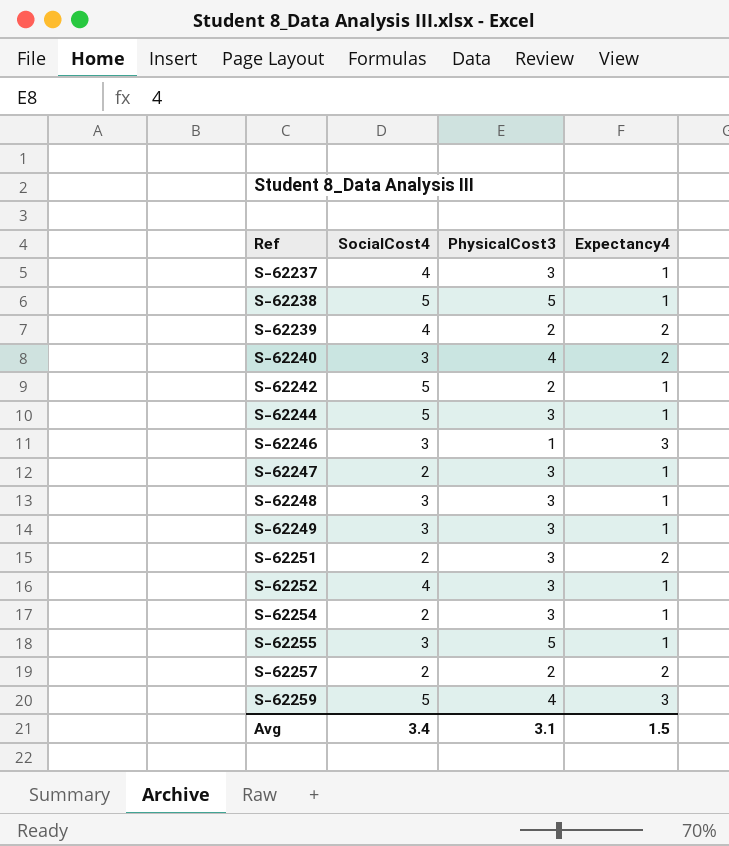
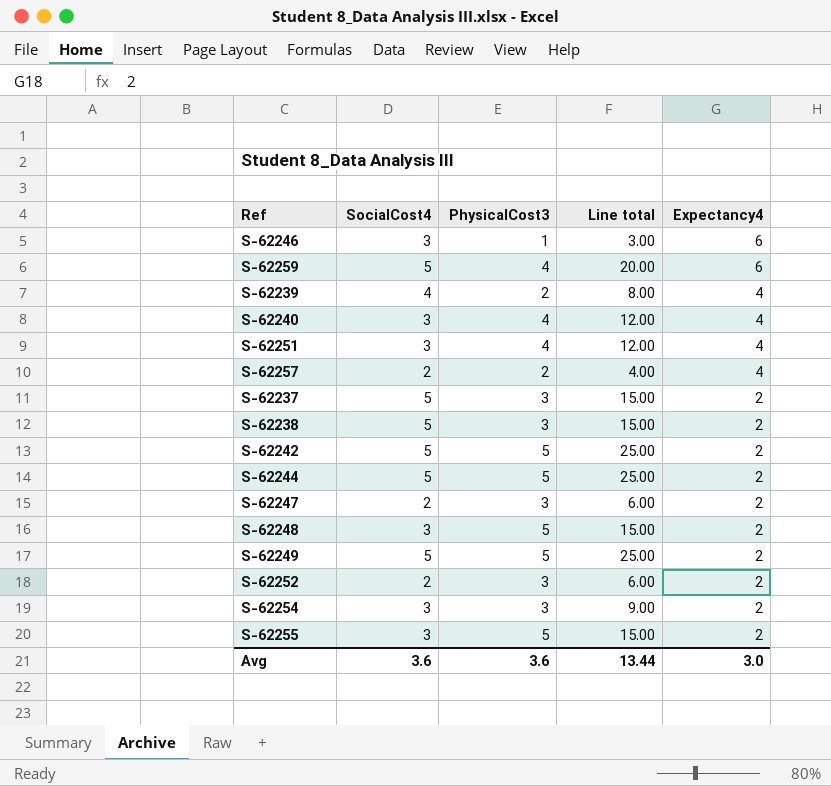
row order: Ref ascending -> Expectancy4 descending
column Line total | formula: none -> [SocialCost4] * [PhysicalCost3]
S-62246 | Expectancy4: 3 -> 6
S-62259 | Expectancy4: 3 -> 6
S-62239 | Expectancy4: 2 -> 4
S-62240 | Expectancy4: 2 -> 4
S-62251 | SocialCost4: 2 -> 3
S-62251 | PhysicalCost3: 3 -> 4
S-62251 | Expectancy4: 2 -> 4
S-62257 | Expectancy4: 2 -> 4
S-62237 | SocialCost4: 4 -> 5
S-62237 | Expectancy4: 1 -> 2
S-62238 | PhysicalCost3: 5 -> 3
S-62238 | Expectancy4: 1 -> 2
S-62242 | PhysicalCost3: 2 -> 5
S-62242 | Expectancy4: 1 -> 2
S-62244 | PhysicalCost3: 3 -> 5
S-62244 | Expectancy4: 1 -> 2
S-62247 | Expectancy4: 1 -> 2
S-62248 | PhysicalCost3: 3 -> 5
S-62248 | Expectancy4: 1 -> 2
S-62249 | SocialCost4: 3 -> 5
S-62249 | PhysicalCost3: 3 -> 5
S-62249 | Expectancy4: 1 -> 2
S-62252 | SocialCost4: 4 -> 2
S-62252 | Expectancy4: 1 -> 2
S-62254 | SocialCost4: 2 -> 3
S-62254 | Expectancy4: 1 -> 2
S-62255 | Expectancy4: 1 -> 2
Avg | SocialCost4: 3.4 -> 3.6
Avg | PhysicalCost3: 3.1 -> 3.6
Avg | Expectancy4: 1.5 -> 3.0

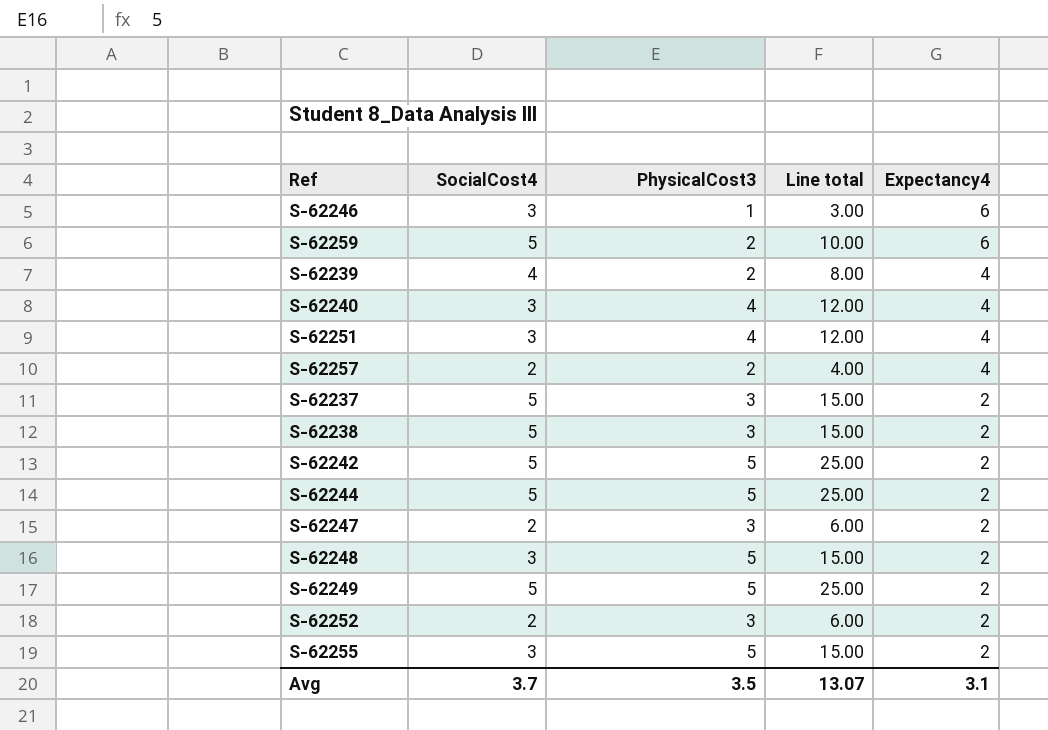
row S-62254: 3 | 3 | 9.00 | 2 -> none
S-62259 | PhysicalCost3: 4 -> 2
S-62259 | Line total: 20.00 -> 10.00
Avg | SocialCost4: 3.6 -> 3.7
Avg | PhysicalCost3: 3.6 -> 3.5
Avg | Line total: 13.44 -> 13.07
Avg | Expectancy4: 3.0 -> 3.1

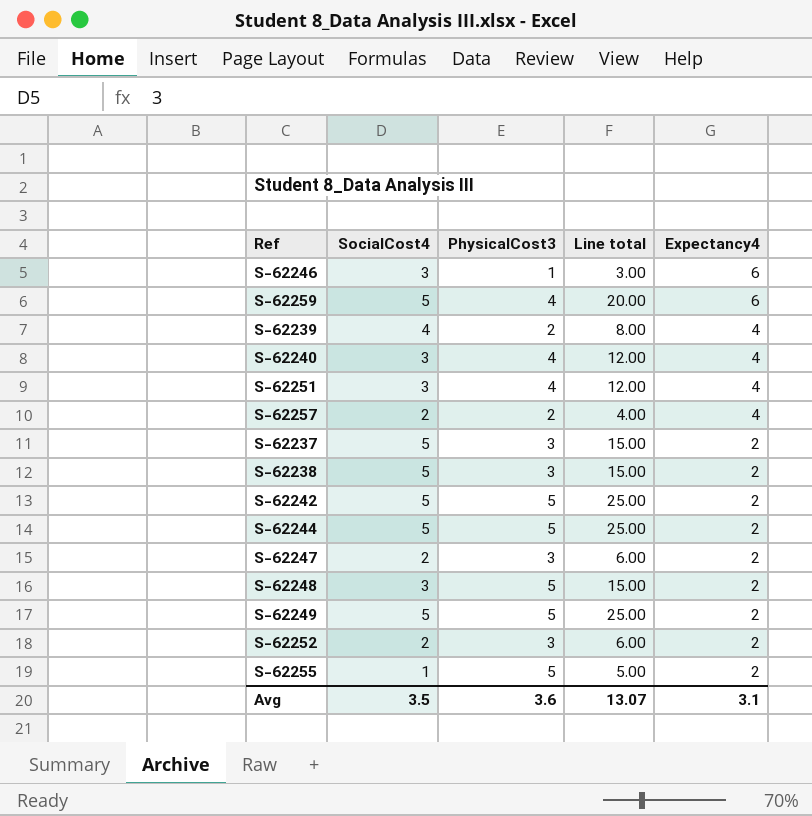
S-62259 | PhysicalCost3: 2 -> 4
S-62259 | Line total: 10.00 -> 20.00
S-62255 | SocialCost4: 3 -> 1
S-62255 | Line total: 15.00 -> 5.00
Avg | SocialCost4: 3.7 -> 3.5
Avg | PhysicalCost3: 3.5 -> 3.6

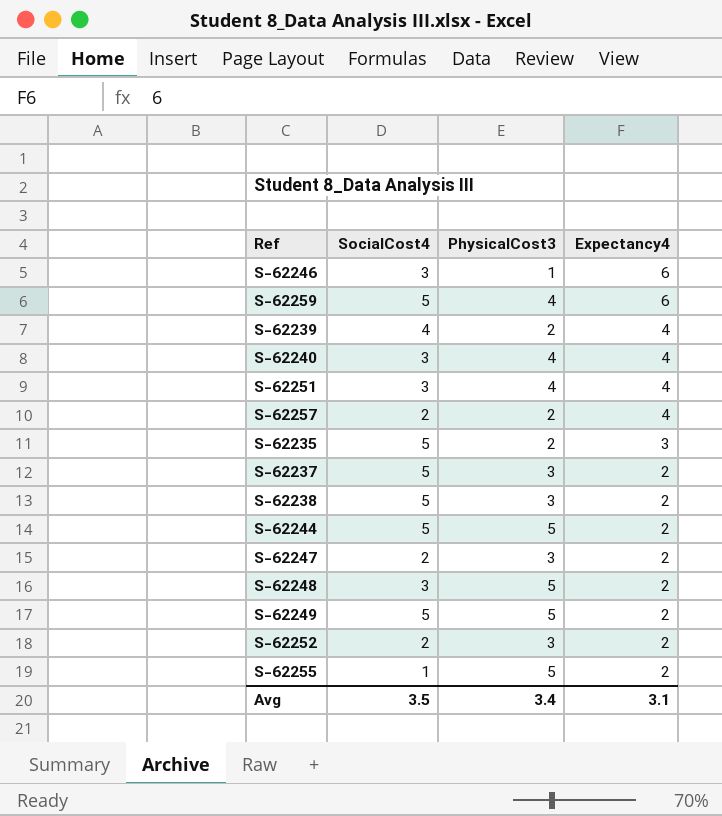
column Line total | formula: [SocialCost4] * [PhysicalCost3] -> none
row S-62242: 5 | 5 | 25.00 | 2 -> none
row S-62235: none -> 5 | 2 | 3
Avg | PhysicalCost3: 3.6 -> 3.4

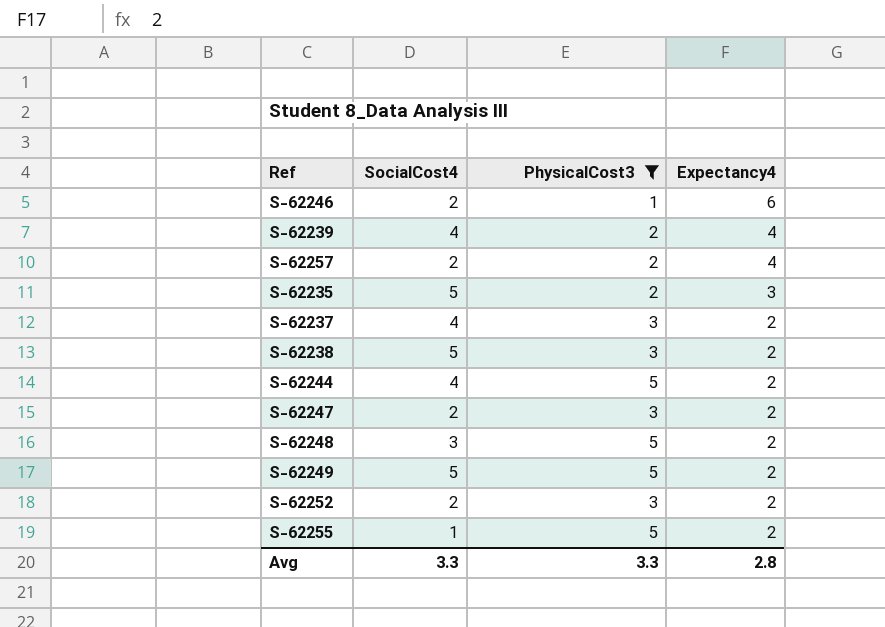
filter: none -> PhysicalCost3 != 4
S-62246 | SocialCost4: 3 -> 2
S-62237 | SocialCost4: 5 -> 4
S-62244 | SocialCost4: 5 -> 4
Avg | SocialCost4: 3.5 -> 3.3
Avg | PhysicalCost3: 3.4 -> 3.3
Avg | Expectancy4: 3.1 -> 2.8

